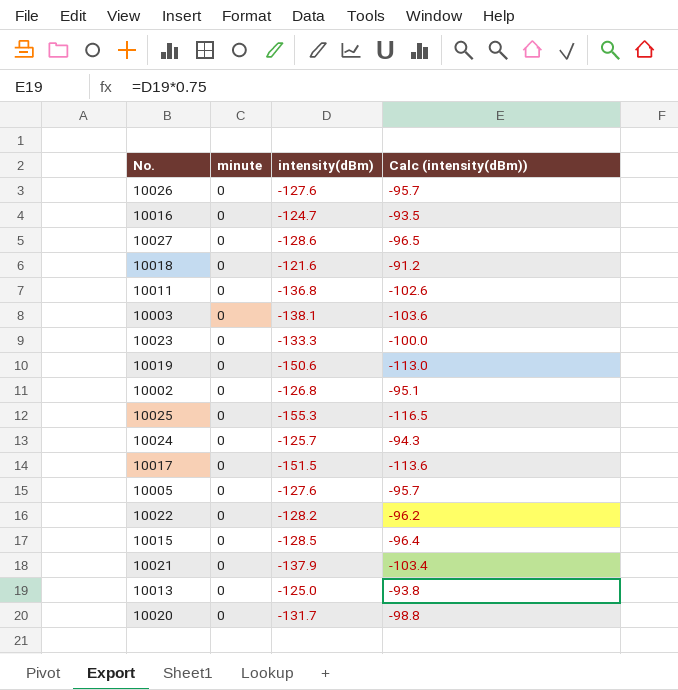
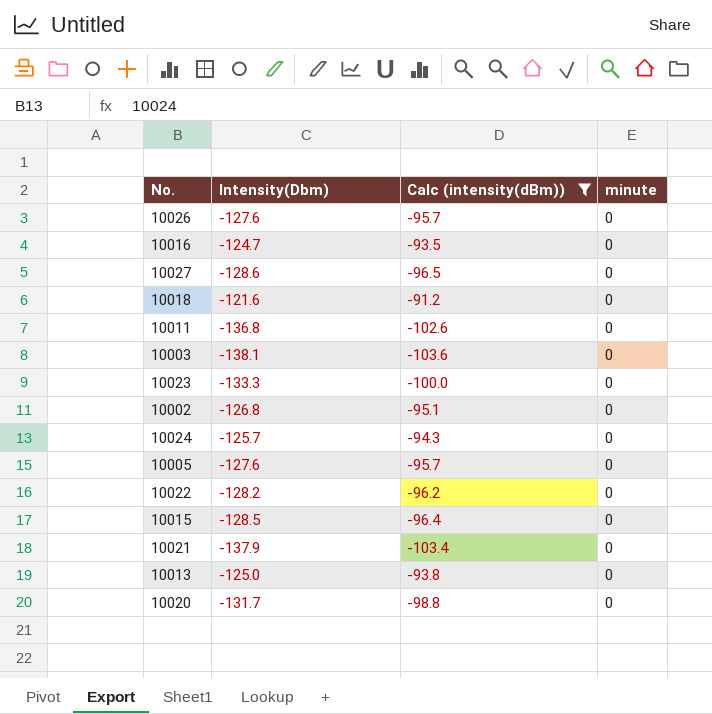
filter: none -> Calc (intensity(dBm)) >= -103.6
column name: intensity(dBm) -> Intensity(Dbm)
column minute | position: 2 -> 4

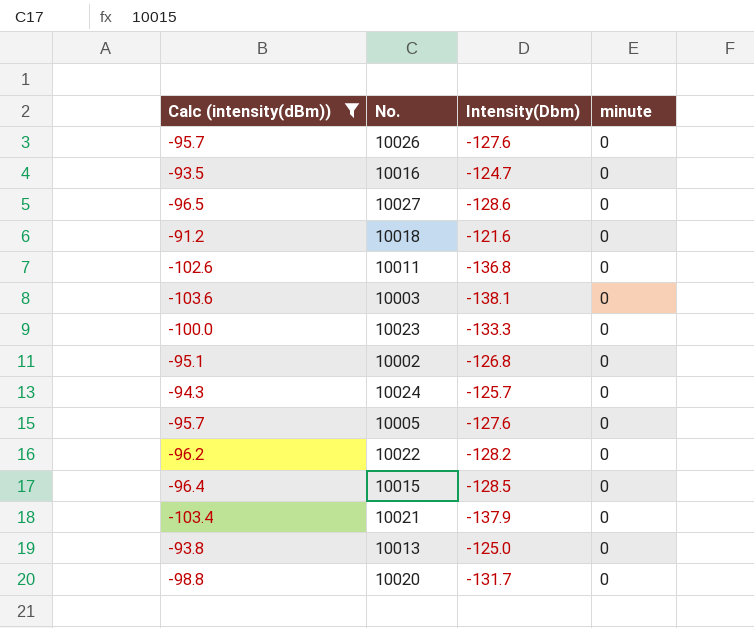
column Calc (intensity(dBm)) | position: 3 -> 1

